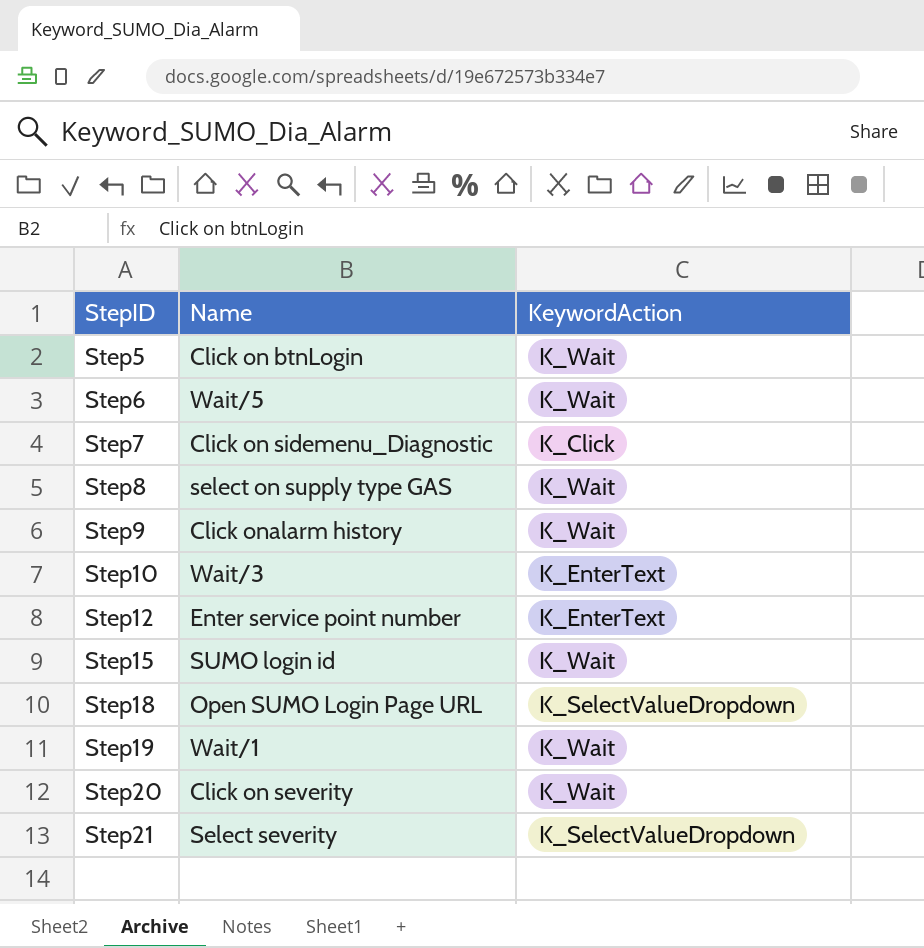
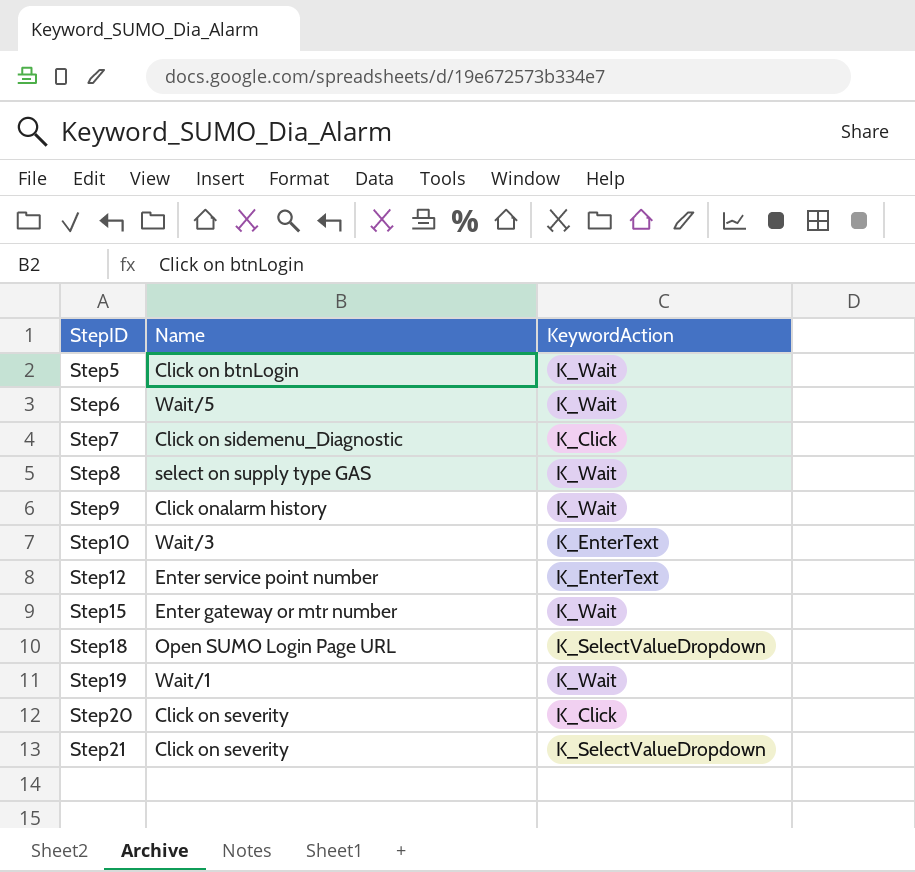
Step15 | Name: SUMO login id -> Enter gateway or mtr number
Step20 | KeywordAction: K_Wait -> K_Click
Step21 | Name: Select severity -> Click on severity

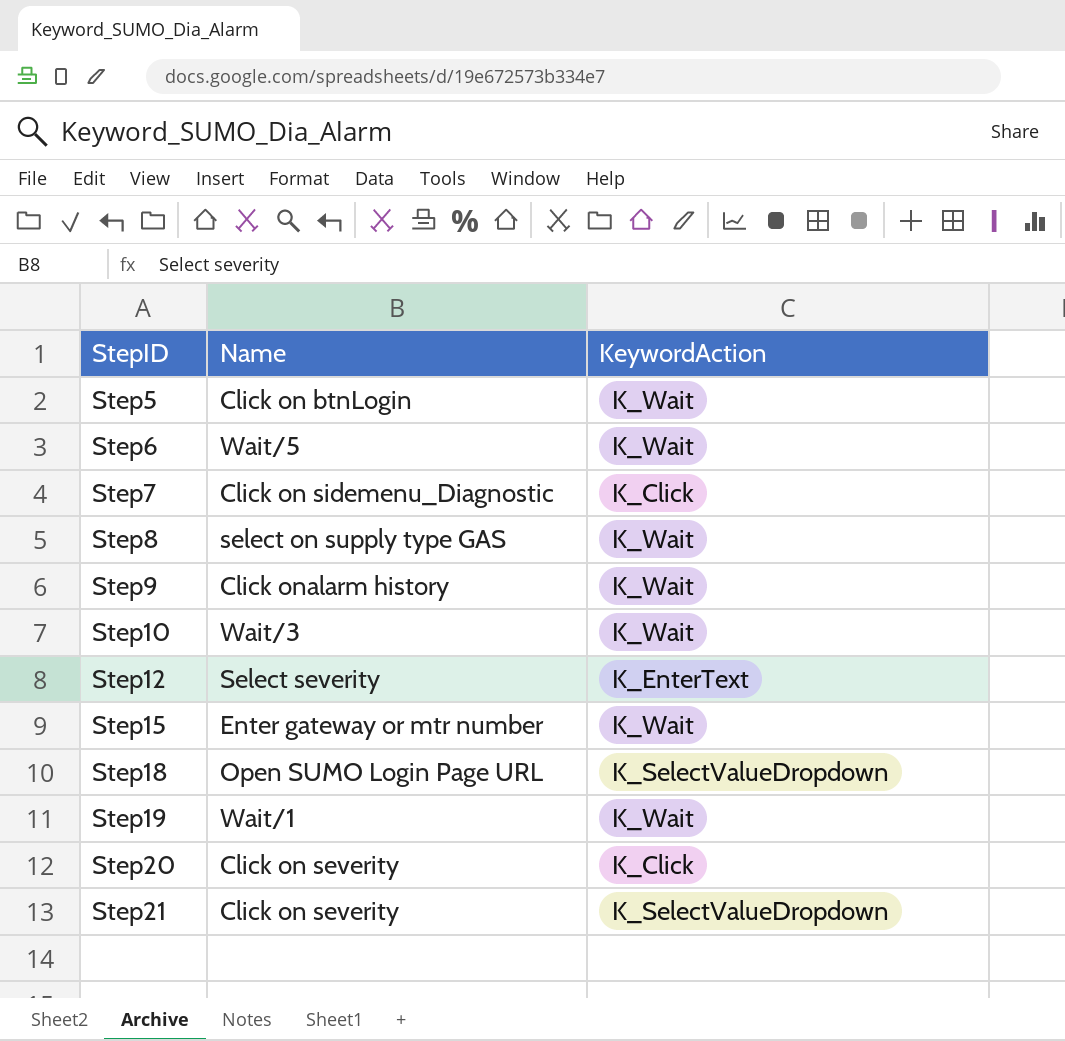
Step10 | KeywordAction: K_EnterText -> K_Wait
Step12 | Name: Enter service point number -> Select severity

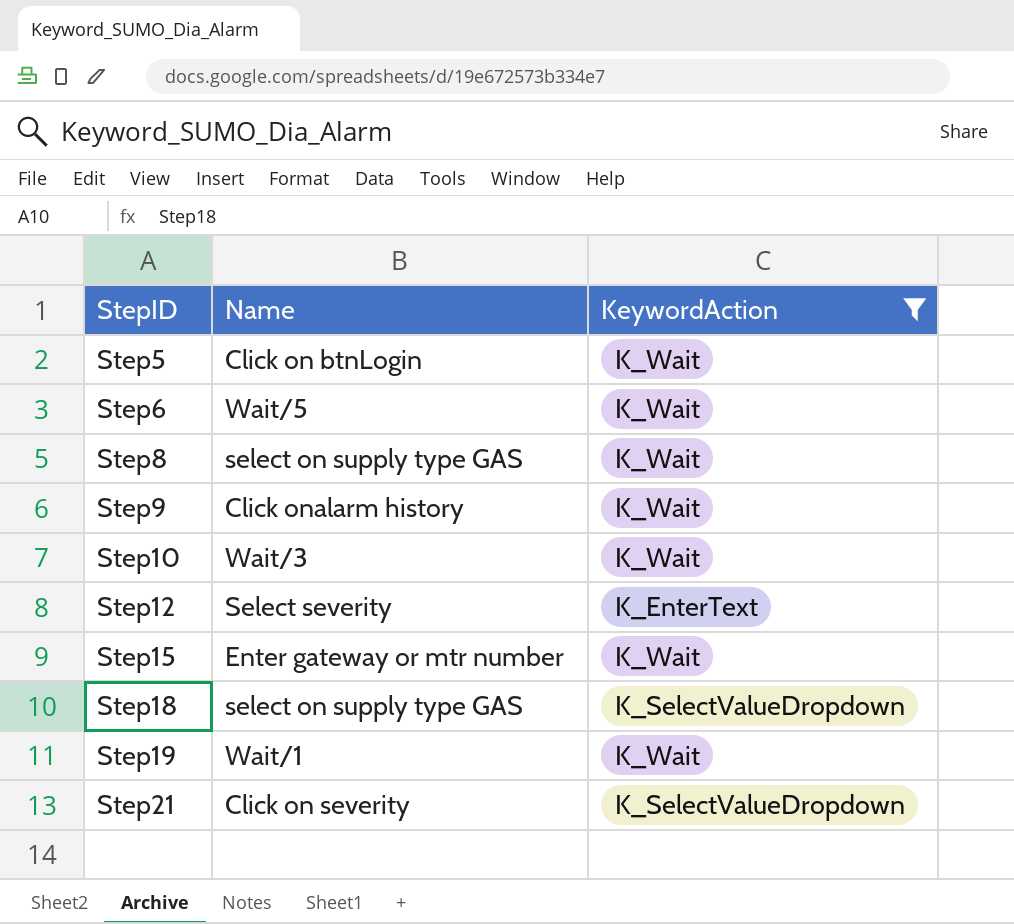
filter: none -> KeywordAction != K_Click
Step18 | Name: Open SUMO Login Page URL -> select on supply type GAS

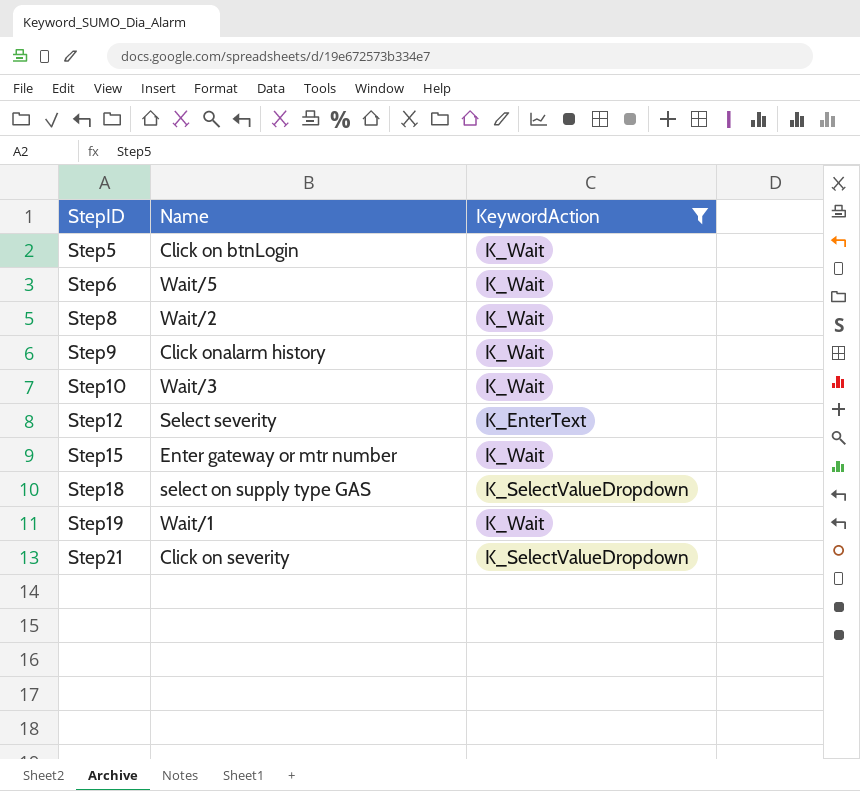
Step8 | Name: select on supply type GAS -> Wait/2

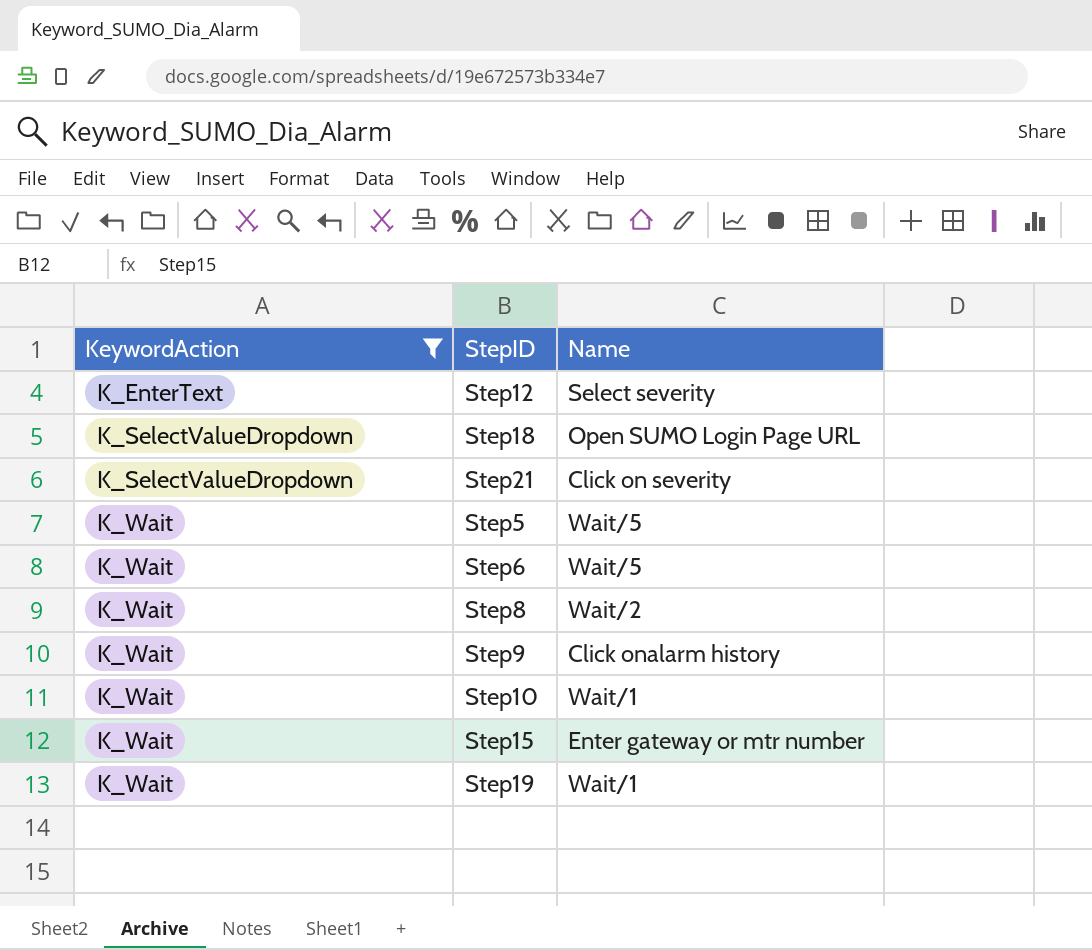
row order: StepID ascending -> KeywordAction ascending
column KeywordAction | position: 3 -> 1
Step18 | Name: select on supply type GAS -> Open SUMO Login Page URL
Step5 | Name: Click on btnLogin -> Wait/5
Step10 | Name: Wait/3 -> Wait/1

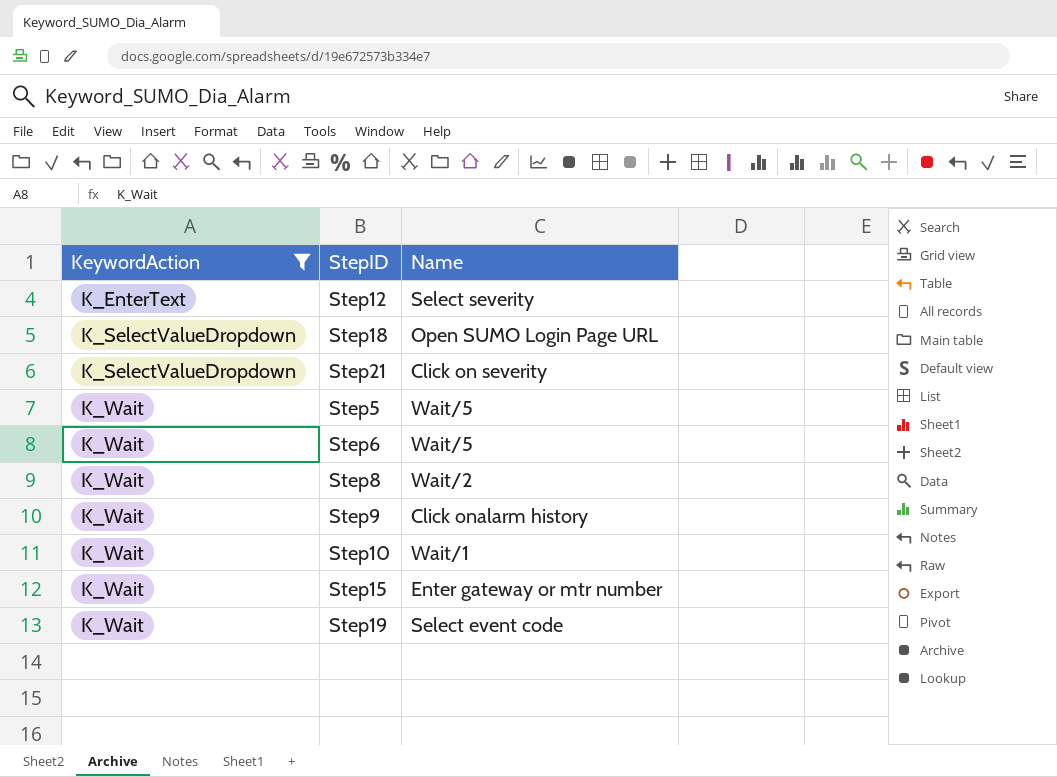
Step19 | Name: Wait/1 -> Select event code

